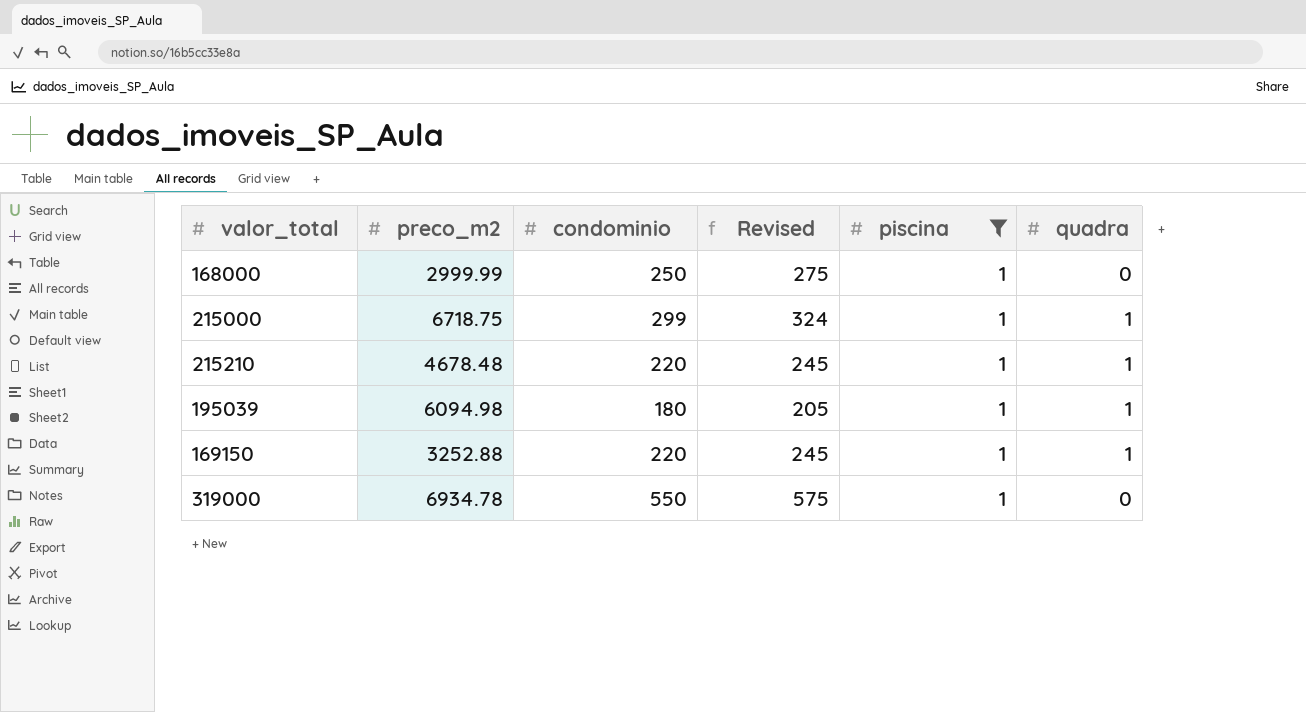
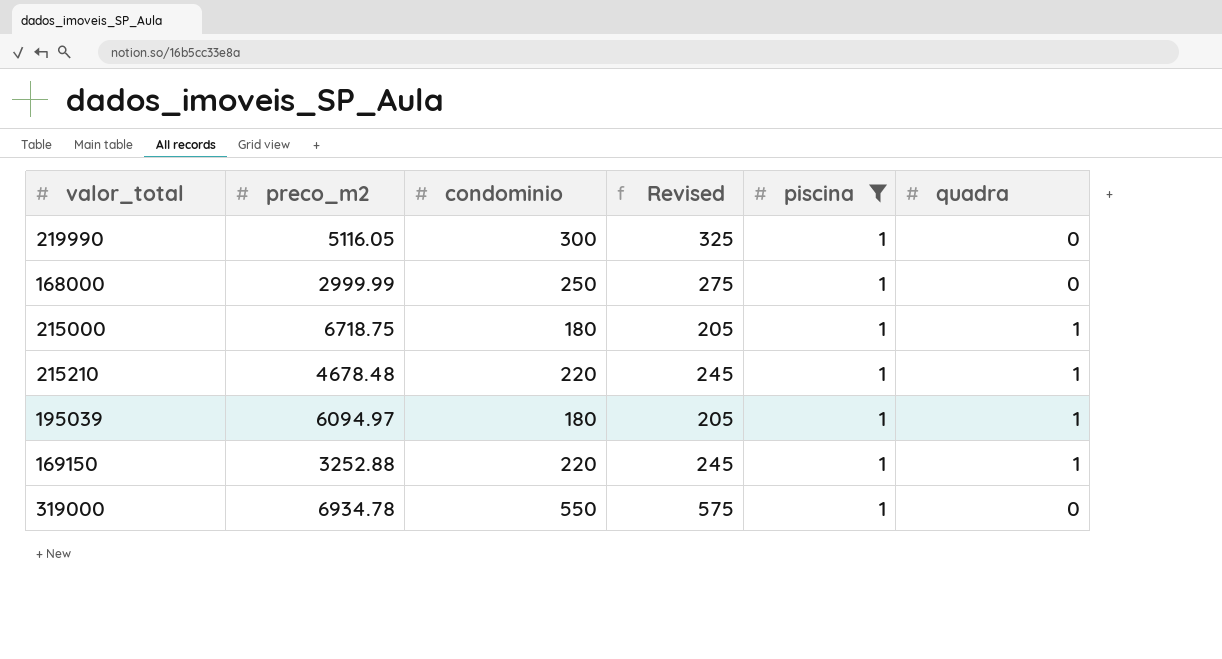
row 219990: none -> 5116.05 | 300 | 325 | 1 | 0
215000 | condominio: 299 -> 180
215000 | Revised: 324 -> 205
195039 | preco_m2: 6094.98 -> 6094.97

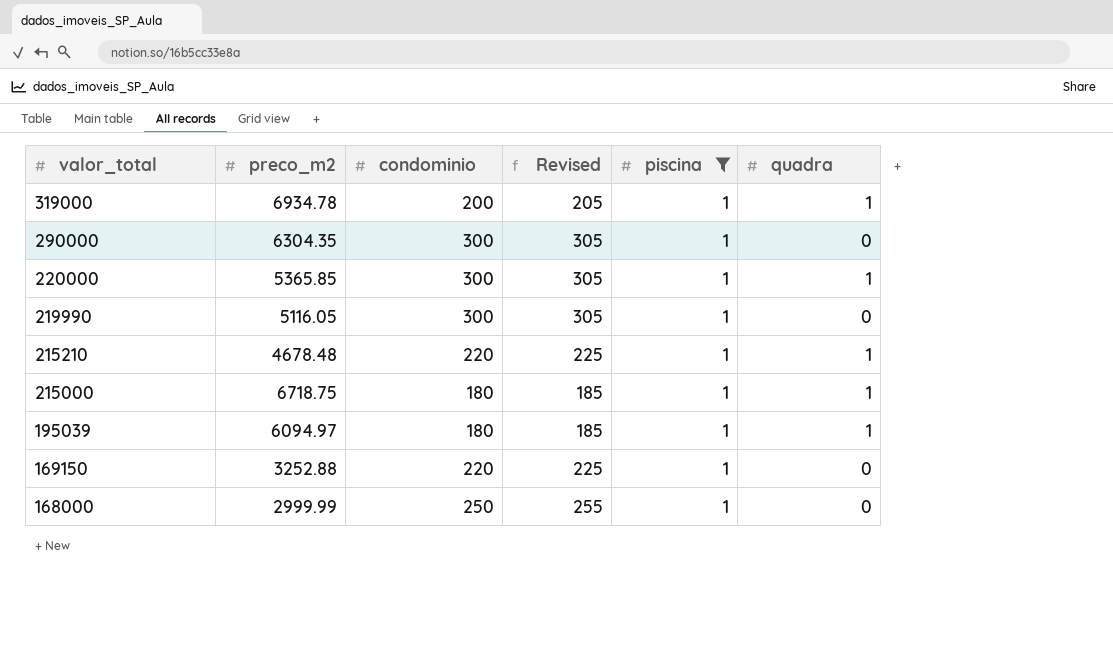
row order: none -> valor_total descending
column Revised | formula: [condominio] + 25 -> [condominio] + 5
319000 | condominio: 550 -> 200
319000 | quadra: 0 -> 1
row 290000: none -> 6304.35 | 300 | 305 | 1 | 0
row 220000: none -> 5365.85 | 300 | 305 | 1 | 1
169150 | quadra: 1 -> 0

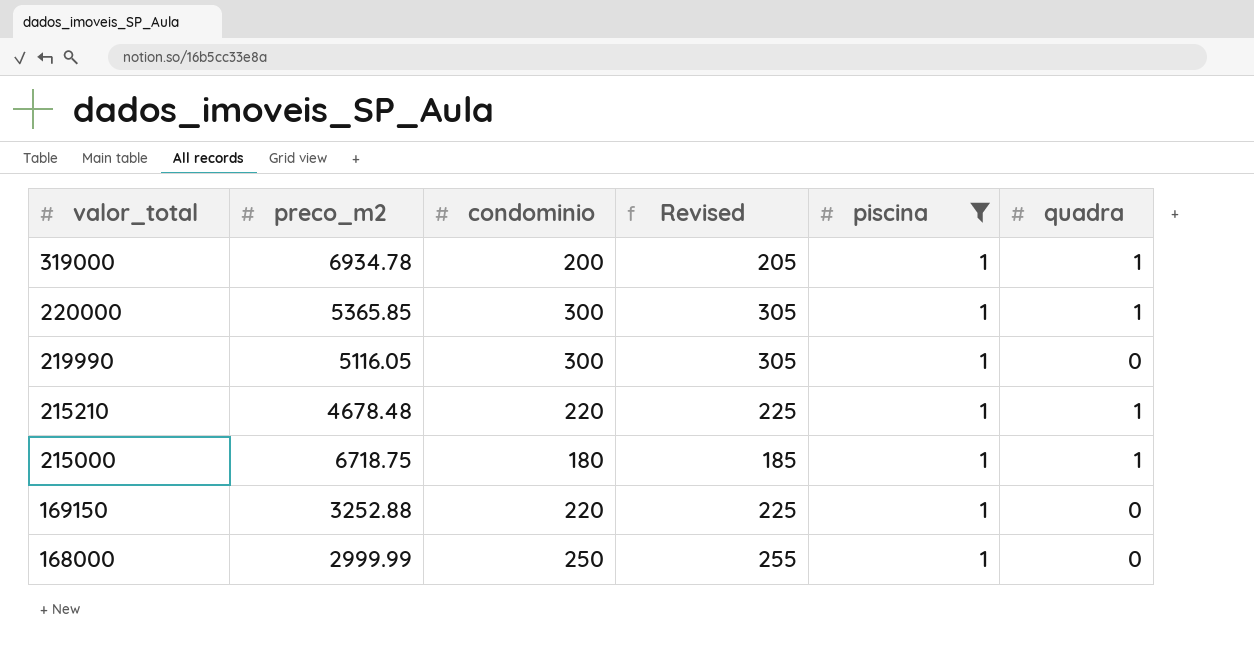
row 290000: 6304.35 | 300 | 305 | 1 | 0 -> none
row 195039: 6094.97 | 180 | 185 | 1 | 1 -> none

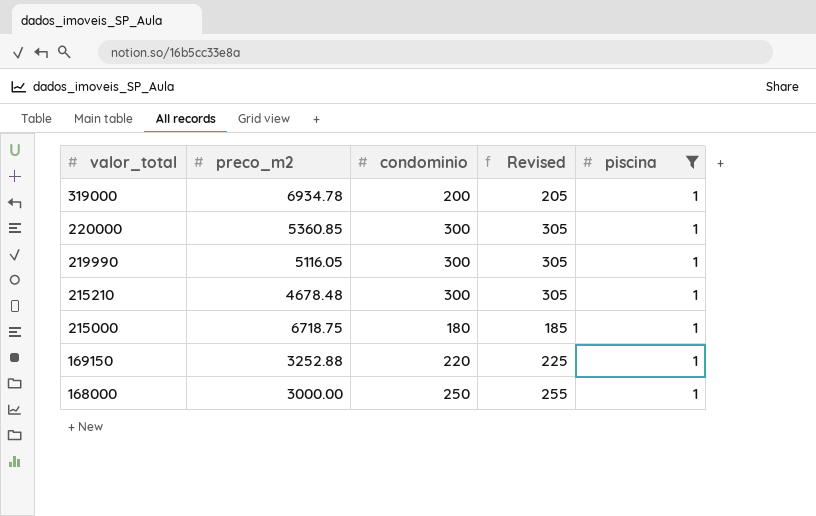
column quadra | position: 6 -> none
220000 | preco_m2: 5365.85 -> 5360.85
215210 | condominio: 220 -> 300
215210 | Revised: 225 -> 305
168000 | preco_m2: 2999.99 -> 3000.00

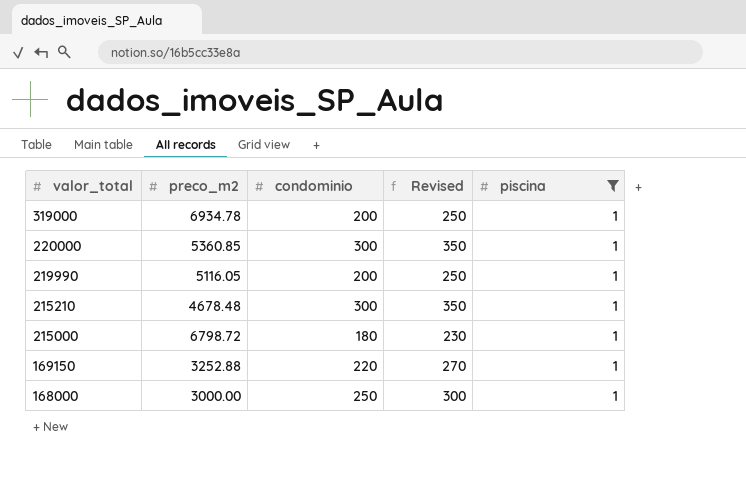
column Revised | formula: [condominio] + 5 -> [condominio] + 50
219990 | condominio: 300 -> 200
215000 | preco_m2: 6718.75 -> 6798.72

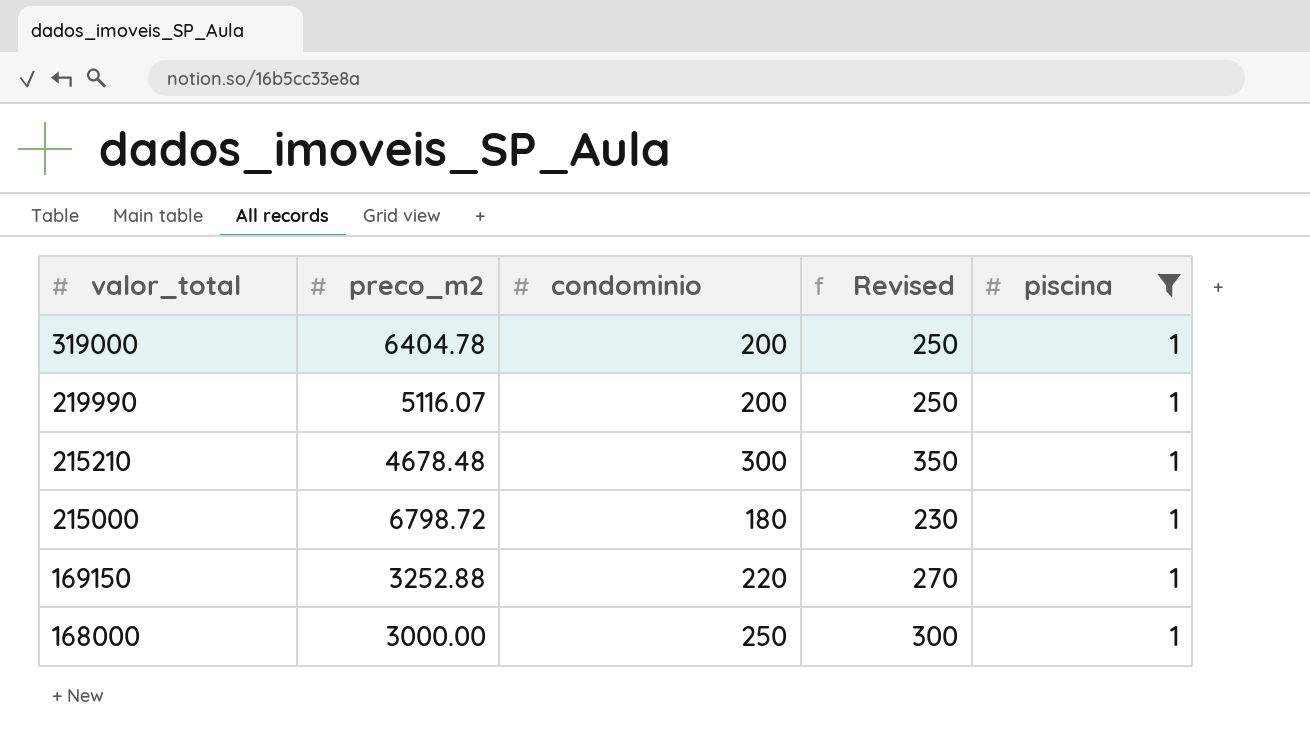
row 220000: 5360.85 | 300 | 350 | 1 -> none
319000 | preco_m2: 6934.78 -> 6404.78
219990 | preco_m2: 5116.05 -> 5116.07

